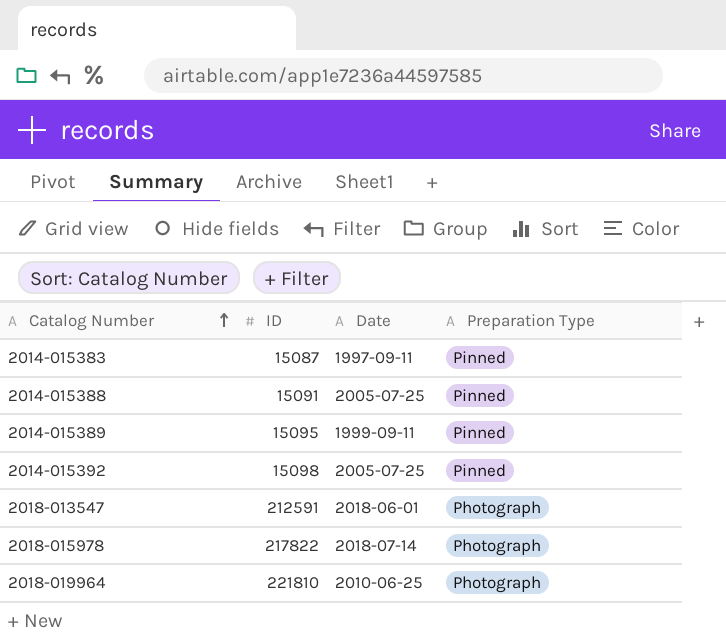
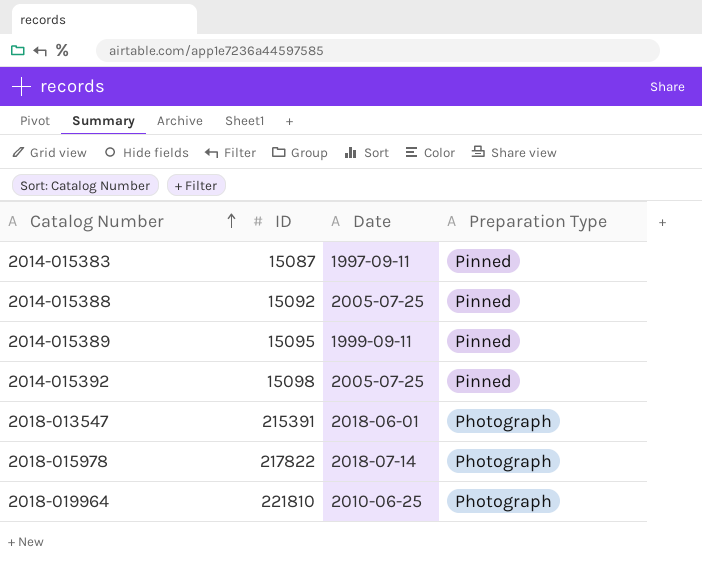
2014-015388 | ID: 15091 -> 15092
2018-013547 | ID: 212591 -> 215391

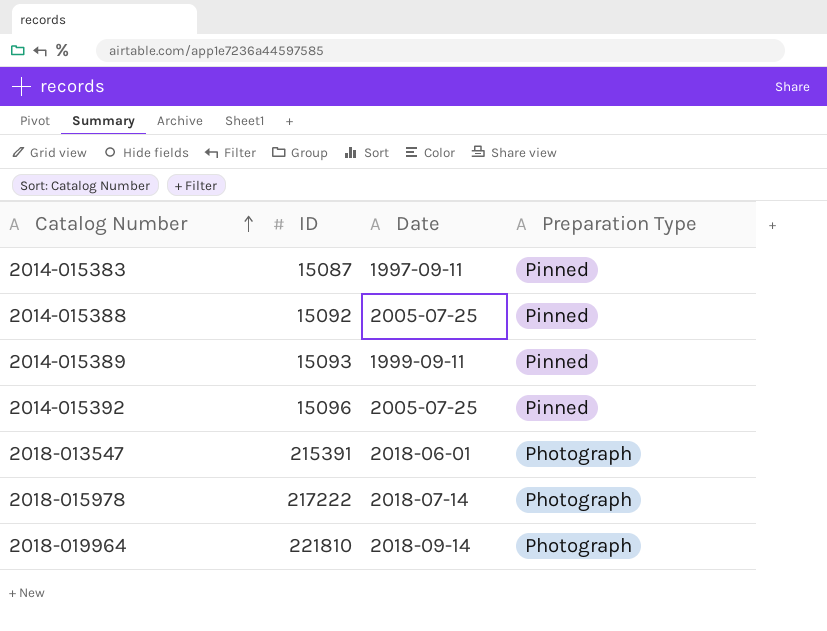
2014-015389 | ID: 15095 -> 15093
2014-015392 | ID: 15098 -> 15096
2018-015978 | ID: 217822 -> 217222
2018-019964 | Date: 2010-06-25 -> 2018-09-14

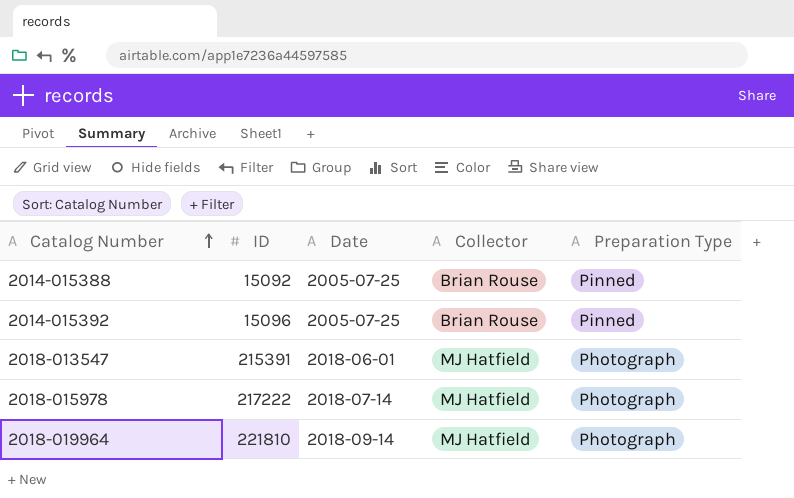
column Collector | position: none -> 4
row 2014-015383: 15087 | 1997-09-11 | Pinned -> none
row 2014-015389: 15093 | 1999-09-11 | Pinned -> none

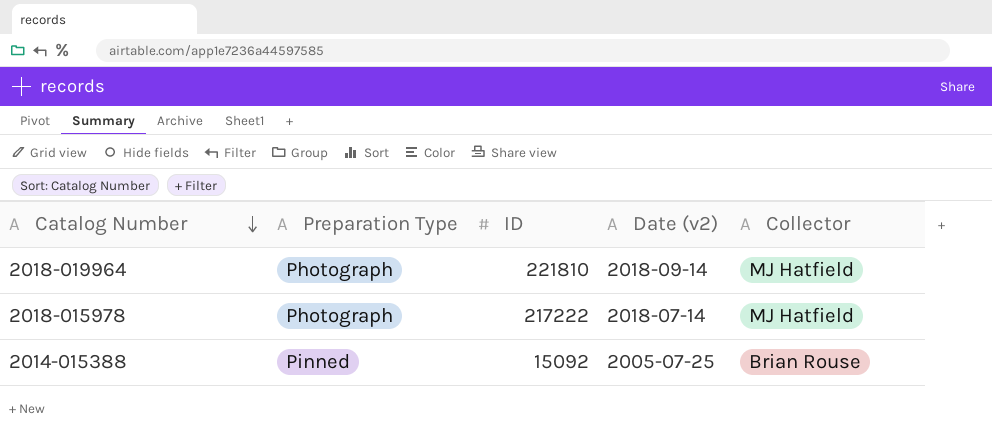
row order: Catalog Number ascending -> Catalog Number descending
column Preparation Type | position: 5 -> 2
column name: Date -> Date (v2)
row 2014-015392: 15096 | 2005-07-25 | Brian Rouse | Pinned -> none
row 2018-013547: 215391 | 2018-06-01 | MJ Hatfield | Photograph -> none

